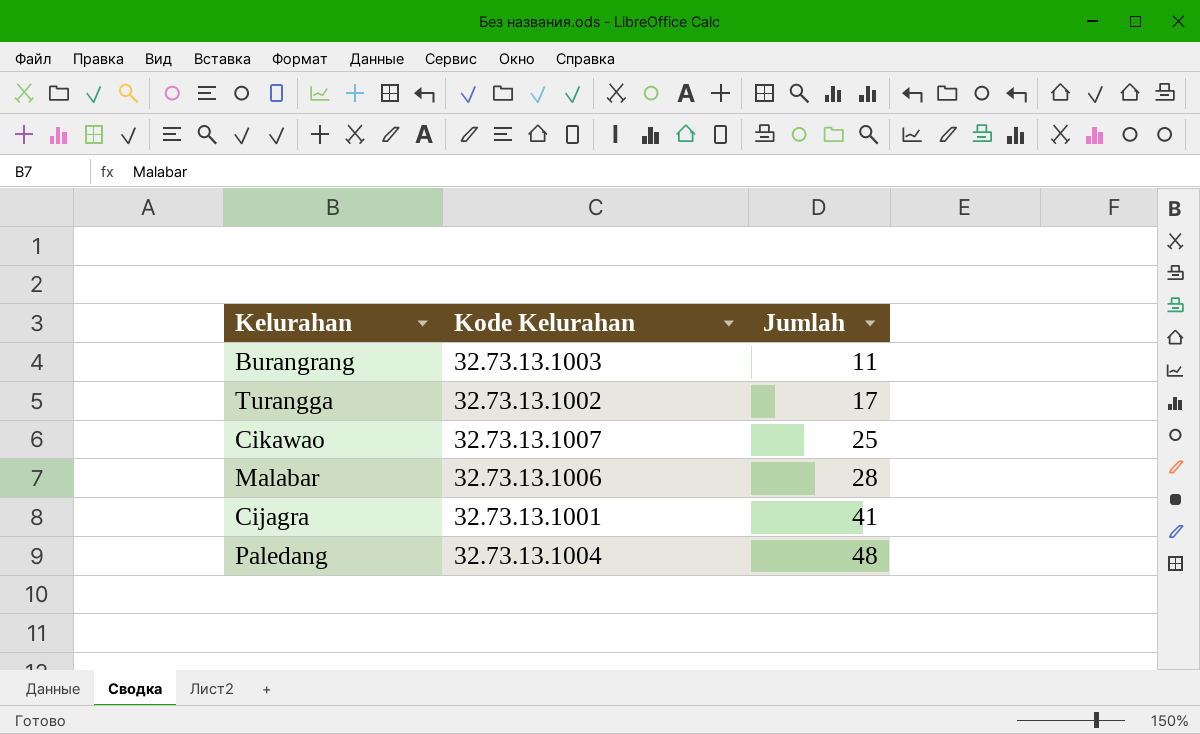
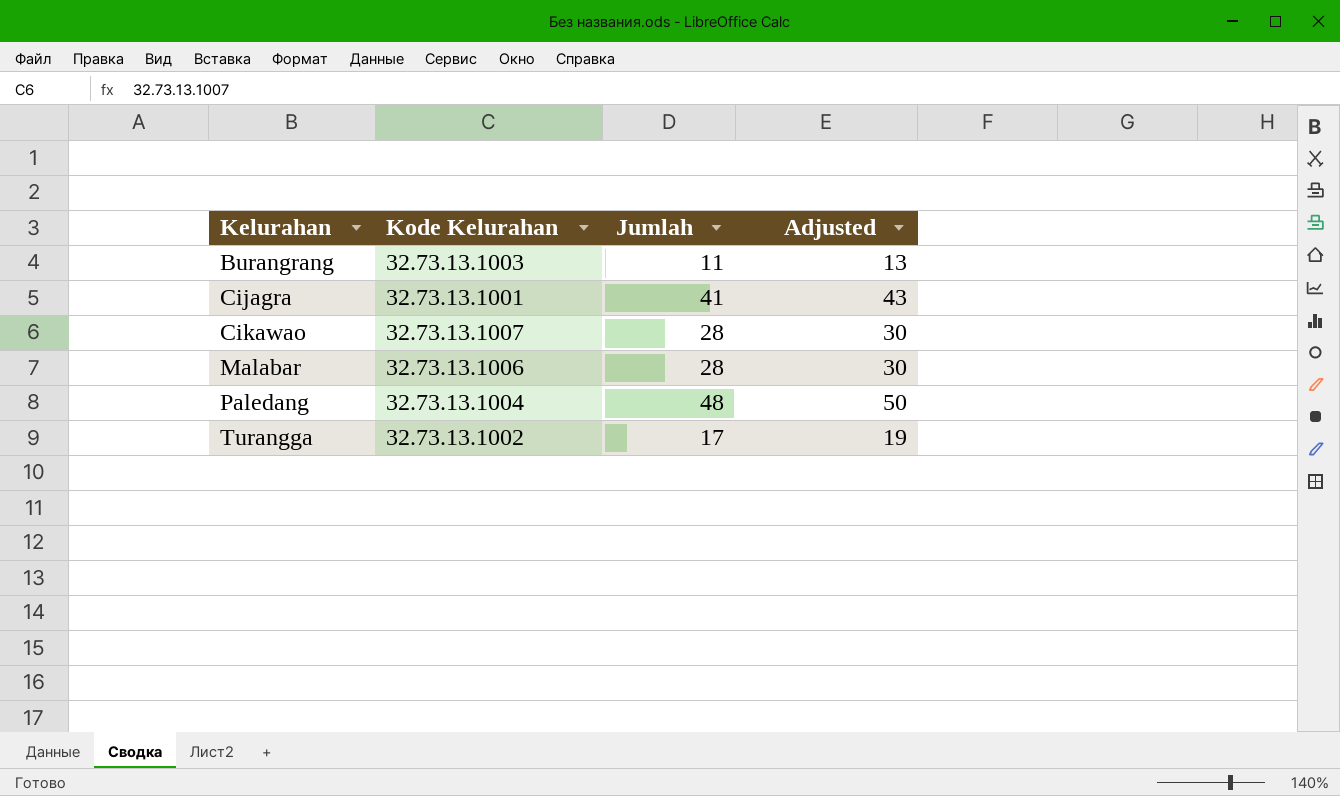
row order: Jumlah ascending -> Kelurahan ascending
column Adjusted | formula: none -> [Jumlah] + 2
Cikawao | Jumlah: 25 -> 28

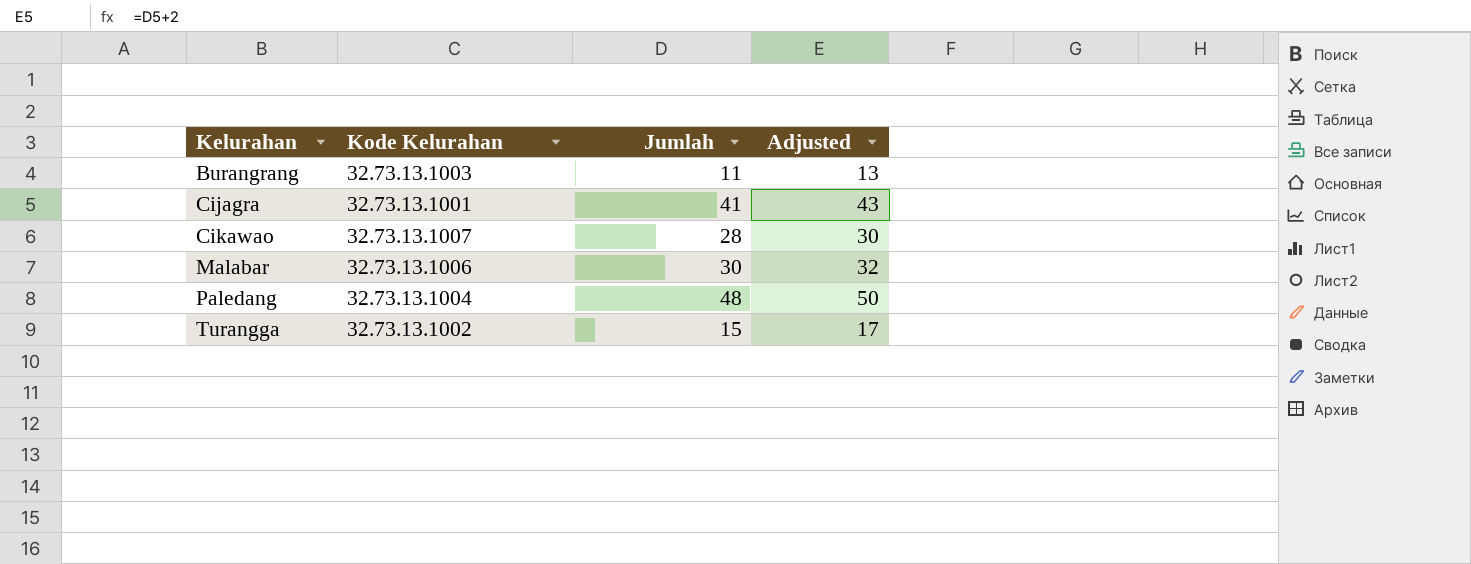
Malabar | Jumlah: 28 -> 30
Malabar | Adjusted: 30 -> 32
Turangga | Jumlah: 17 -> 15
Turangga | Adjusted: 19 -> 17

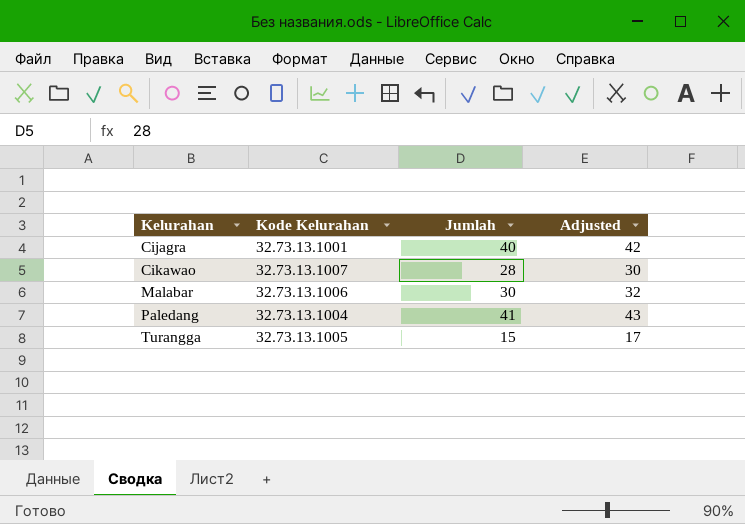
row Burangrang: 32.73.13.1003 | 11 | 13 -> none
Cijagra | Jumlah: 41 -> 40
Cijagra | Adjusted: 43 -> 42
Paledang | Jumlah: 48 -> 41
Paledang | Adjusted: 50 -> 43
Turangga | Kode Kelurahan: 32.73.13.1002 -> 32.73.13.1005

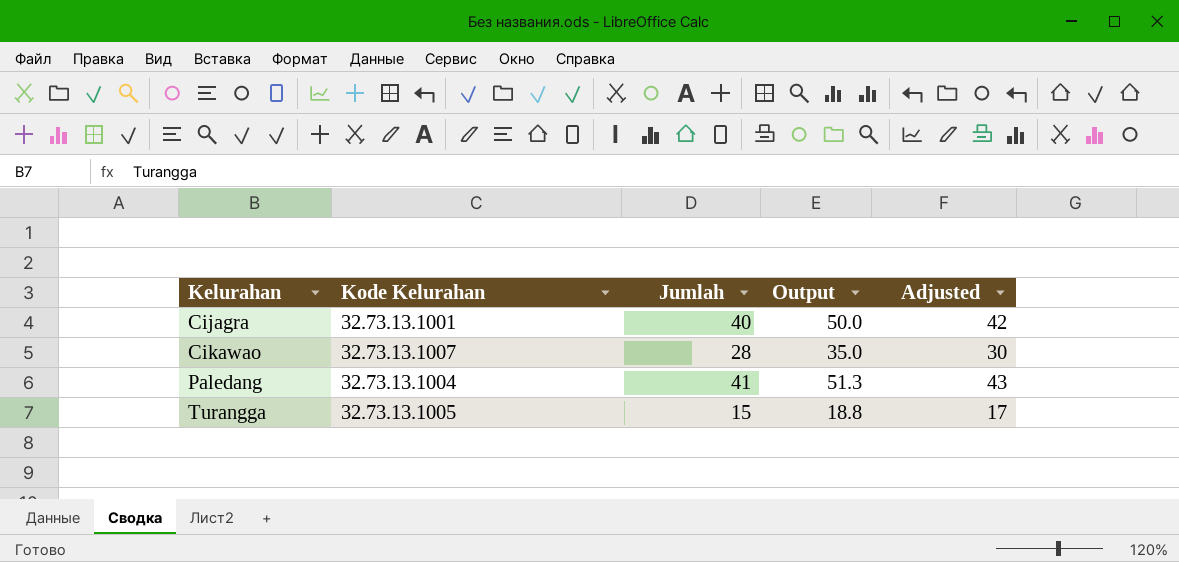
column Output | formula: none -> [Jumlah] * 1.25
row Malabar: 32.73.13.1006 | 30 | 32 -> none

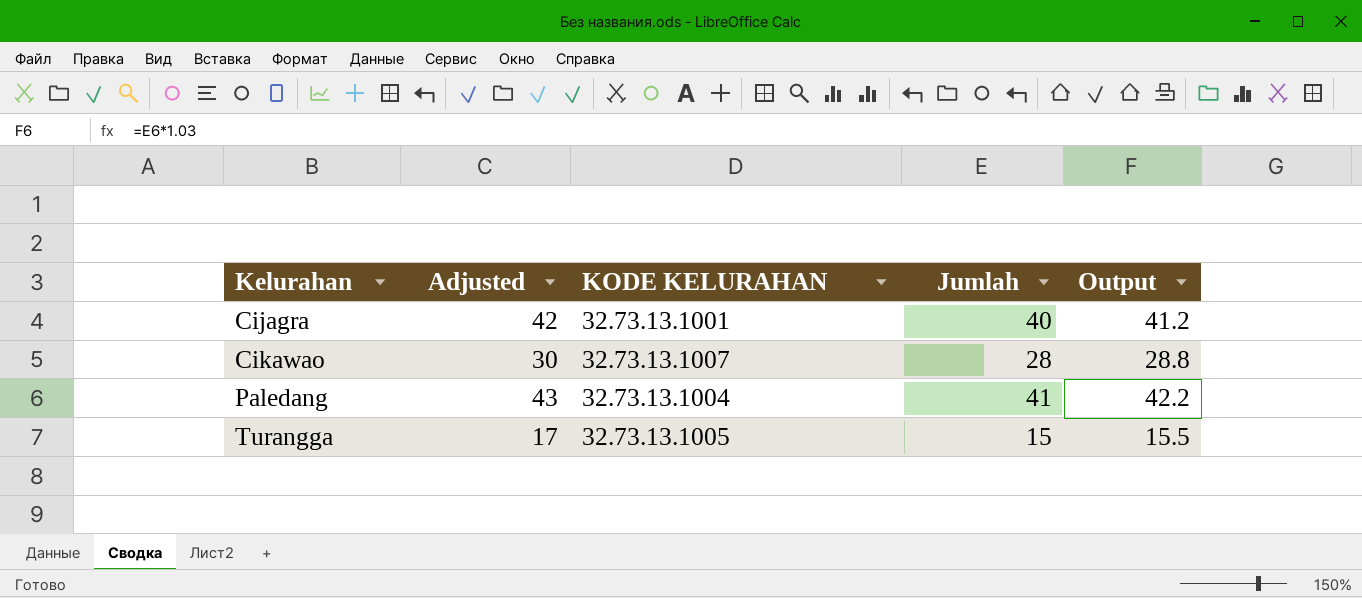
column Adjusted | position: 5 -> 2
column name: Kode Kelurahan -> KODE KELURAHAN
column Output | formula: [Jumlah] * 1.25 -> [Jumlah] * 1.03

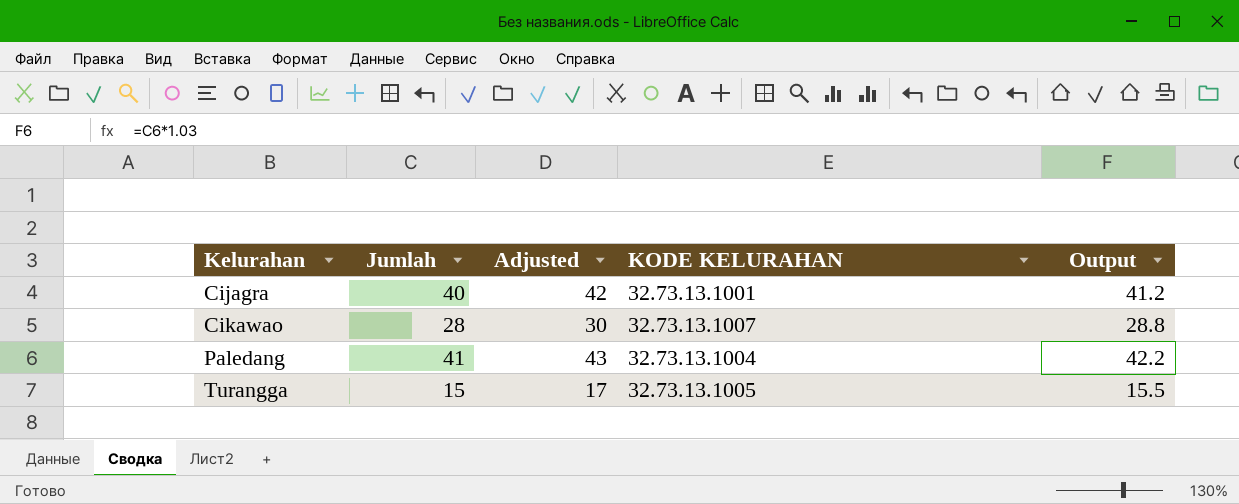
column Jumlah | position: 4 -> 2

